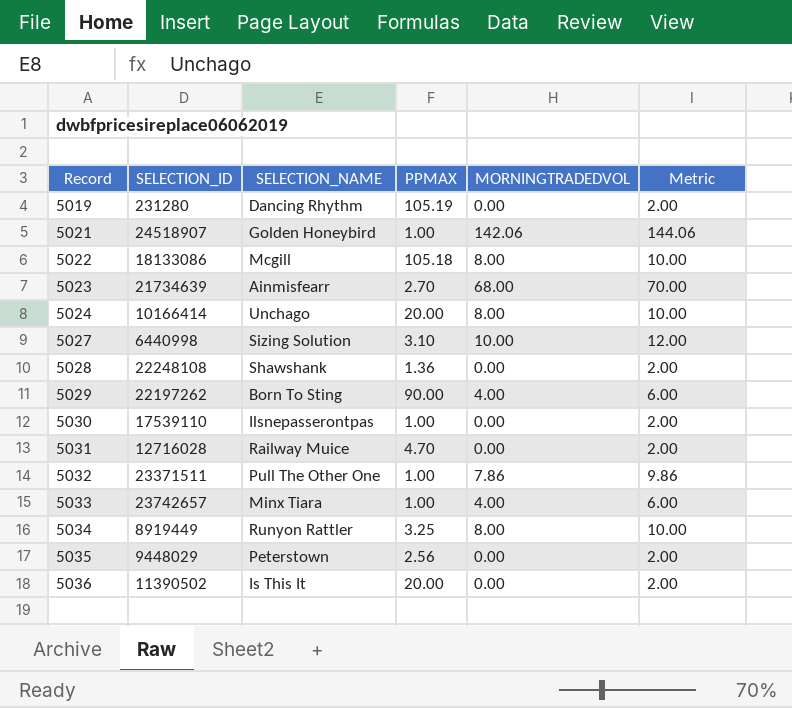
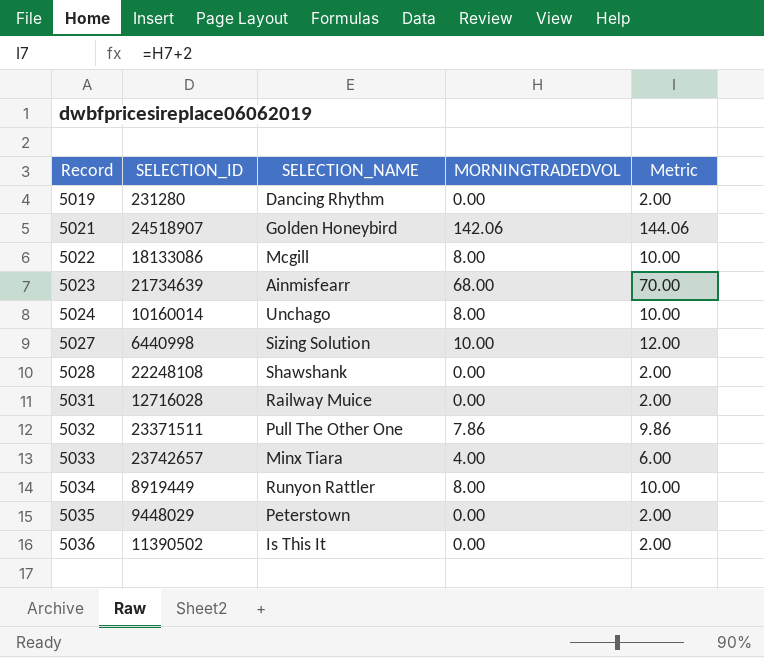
column PPMAX | position: 4 -> none
row 5029: 22197262 | Born To Sting | 90.00 | 4.00 | 6.00 -> none
row 5030: 17539110 | Ilsnepasserontpas | 1.00 | 0.00 | 2.00 -> none
5024 | SELECTION_ID: 10166414 -> 10160014

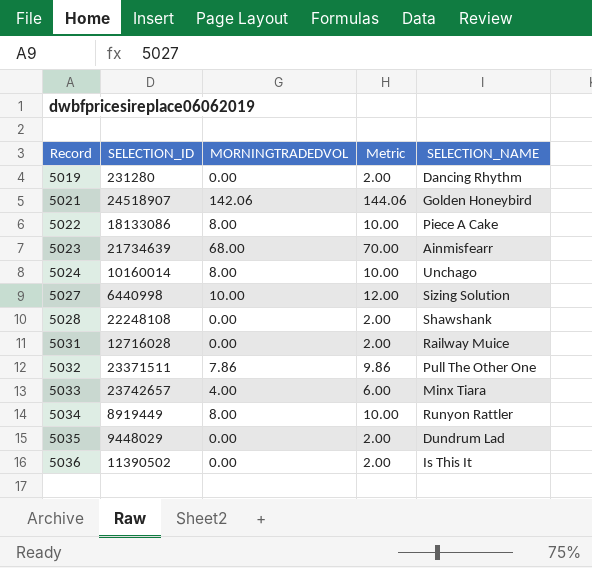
column SELECTION_NAME | position: 3 -> 5
5022 | SELECTION_NAME: Mcgill -> Piece A Cake
5035 | SELECTION_NAME: Peterstown -> Dundrum Lad

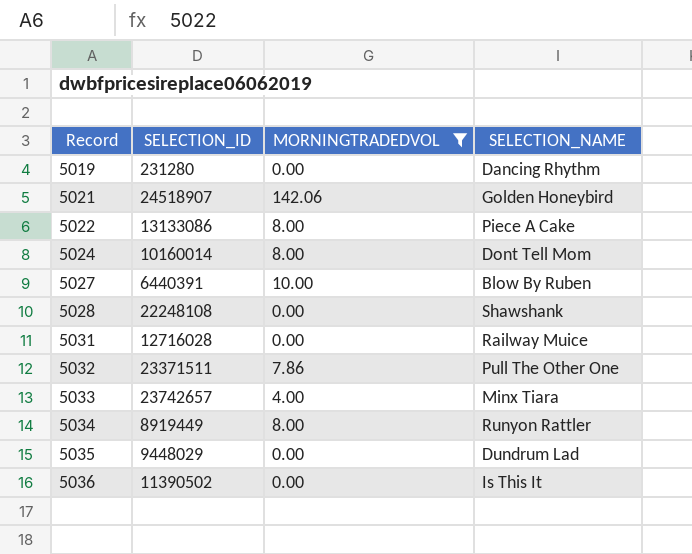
filter: none -> MORNINGTRADEDVOL != 68.00
column Metric | formula: [MORNINGTRADEDVOL] + 2 -> none
5022 | SELECTION_ID: 18133086 -> 13133086
5024 | SELECTION_NAME: Unchago -> Dont Tell Mom
5027 | SELECTION_ID: 6440998 -> 6440391
5027 | SELECTION_NAME: Sizing Solution -> Blow By Ruben

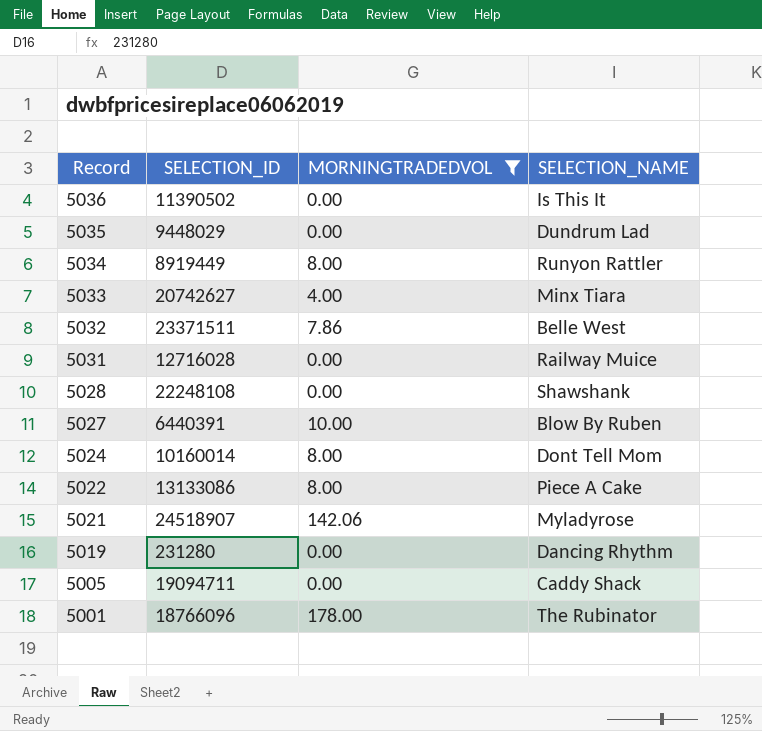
row order: Record ascending -> Record descending
5033 | SELECTION_ID: 23742657 -> 20742627
5032 | SELECTION_NAME: Pull The Other One -> Belle West
5021 | SELECTION_NAME: Golden Honeybird -> Myladyrose
row 5005: none -> 19094711 | 0.00 | Caddy Shack
row 5001: none -> 18766096 | 178.00 | The Rubinator

